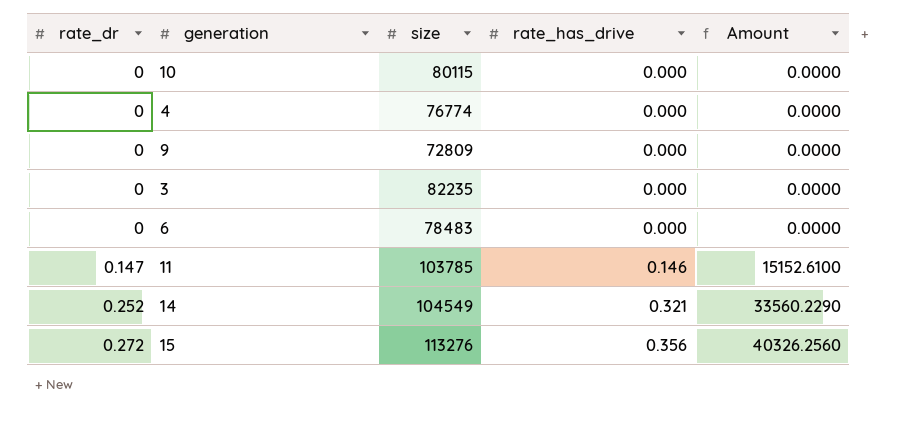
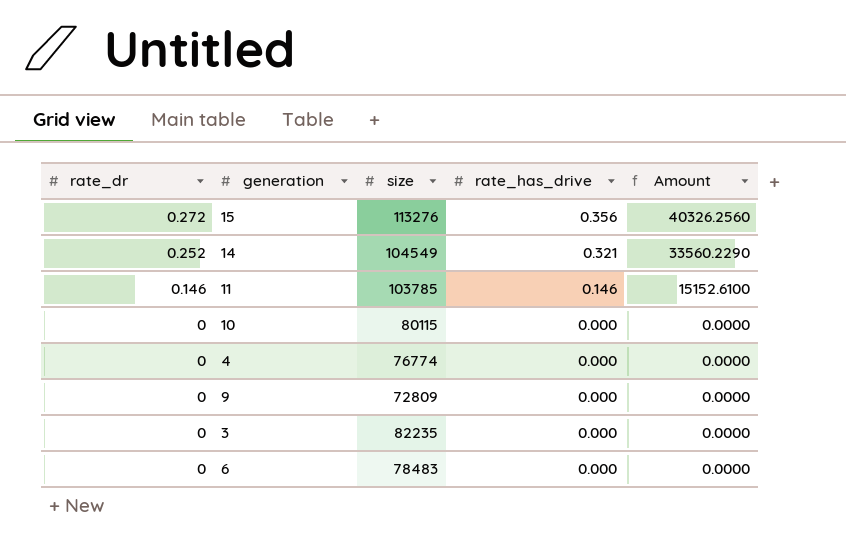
row order: rate_dr ascending -> rate_dr descending
11 | rate_dr: 0.147 -> 0.146

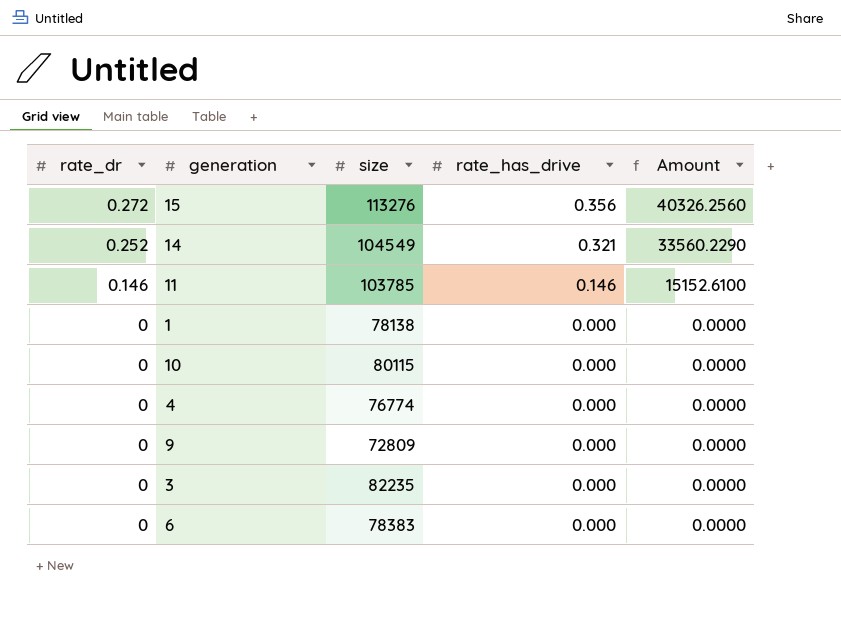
row 1: none -> 0 | 78138 | 0.000 | 0.0000
6 | size: 78483 -> 78383

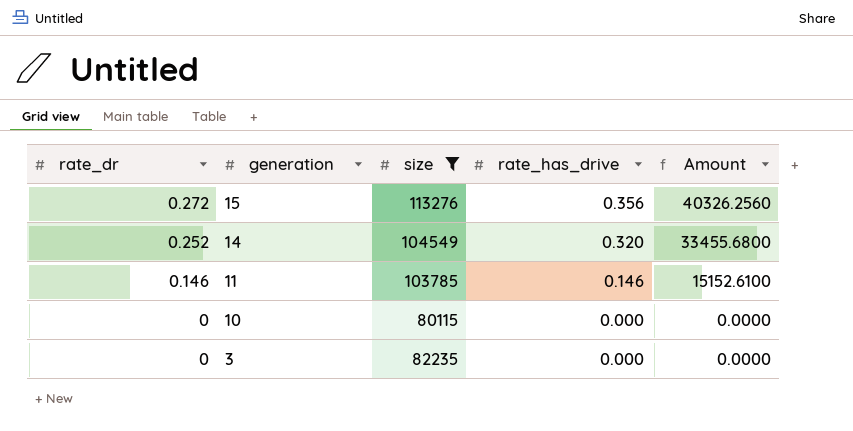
filter: none -> size >= 80115
14 | rate_has_drive: 0.321 -> 0.320
14 | Amount: 33560.2290 -> 33455.6800

